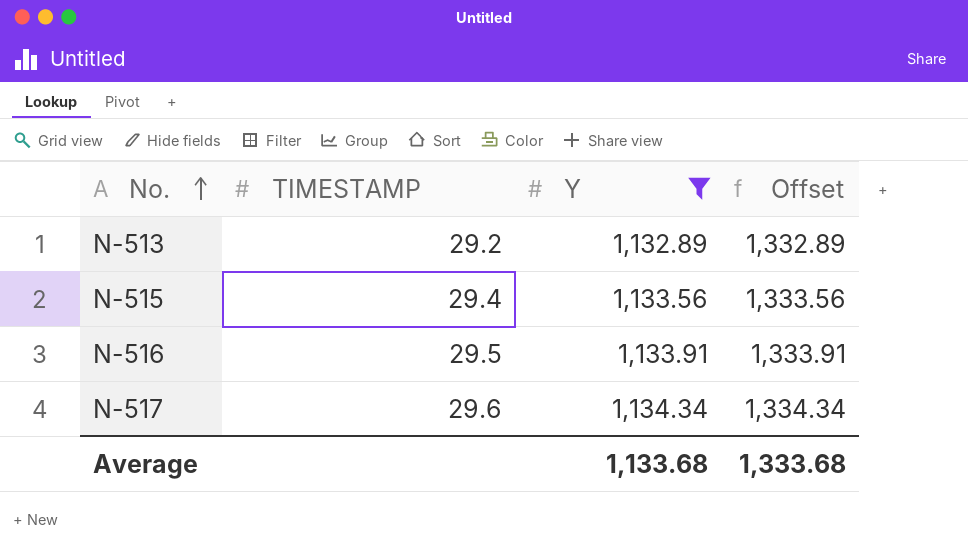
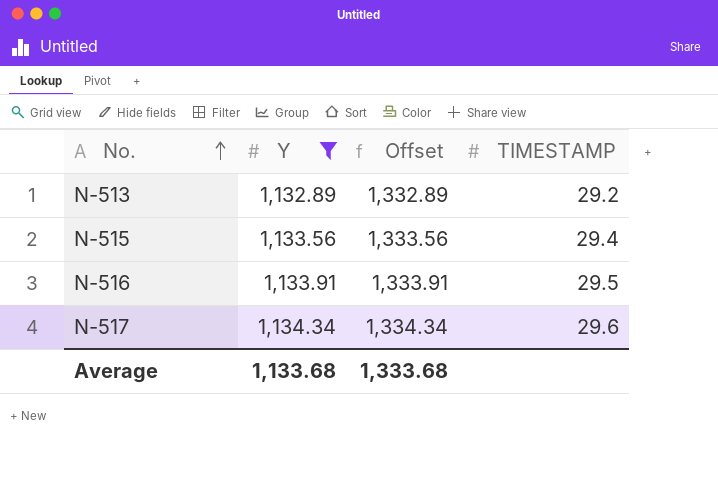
column TIMESTAMP | position: 2 -> 4

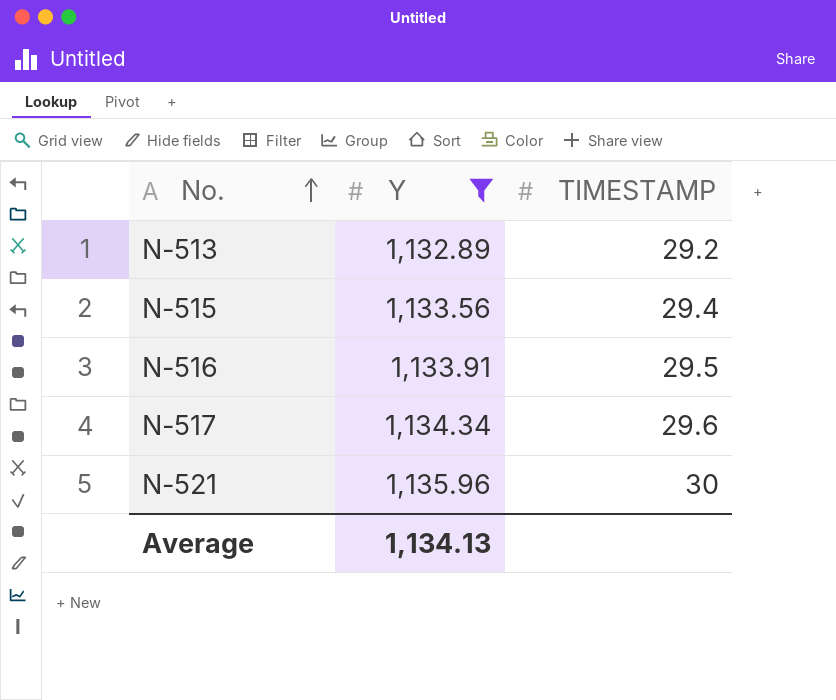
column Offset | formula: [Y] + 200 -> none
row N-521: none -> 1,135.96 | 30
Average | Y: 1,133.68 -> 1,134.13

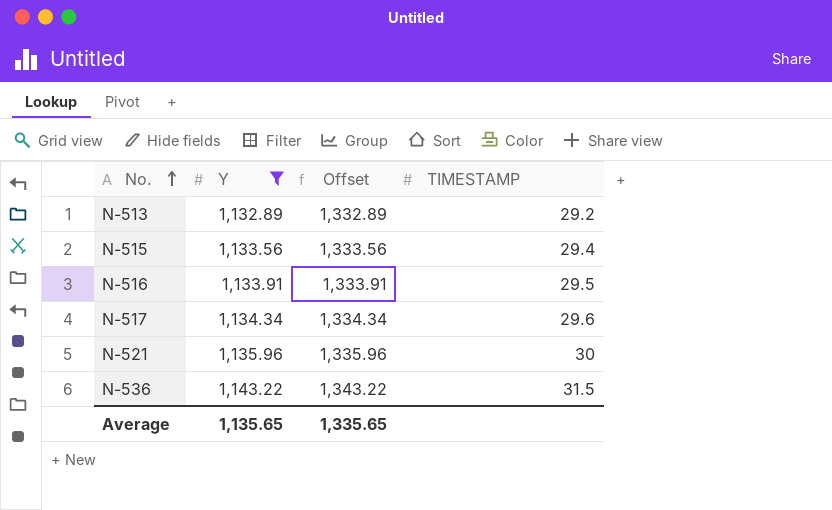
column Offset | formula: none -> [Y] + 200
row N-536: none -> 1,143.22 | 1,343.22 | 31.5
Average | Y: 1,134.13 -> 1,135.65

